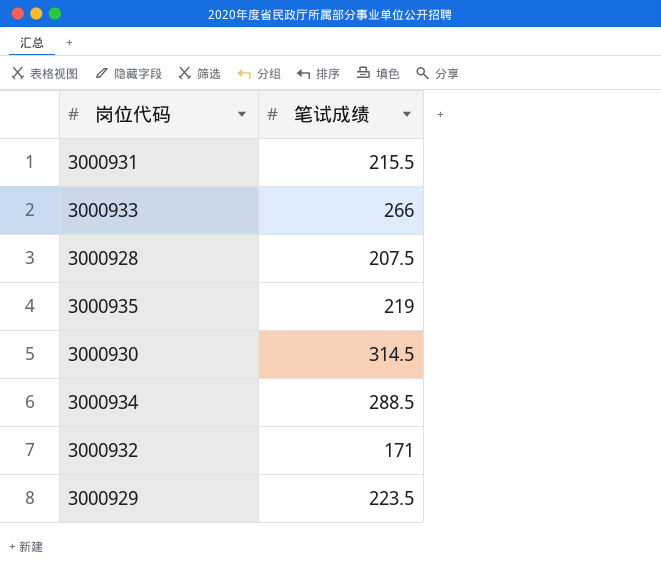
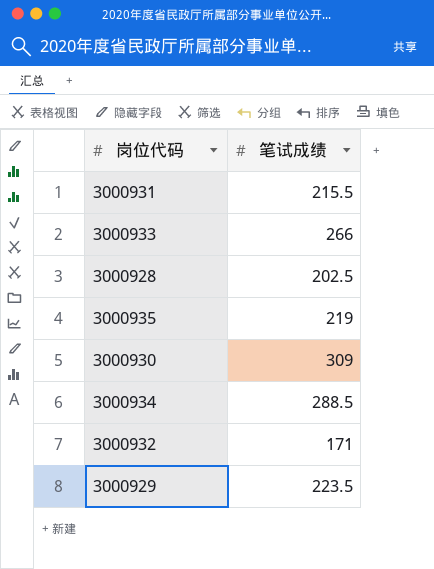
3000928 | 笔试成绩: 207.5 -> 202.5
3000930 | 笔试成绩: 314.5 -> 309

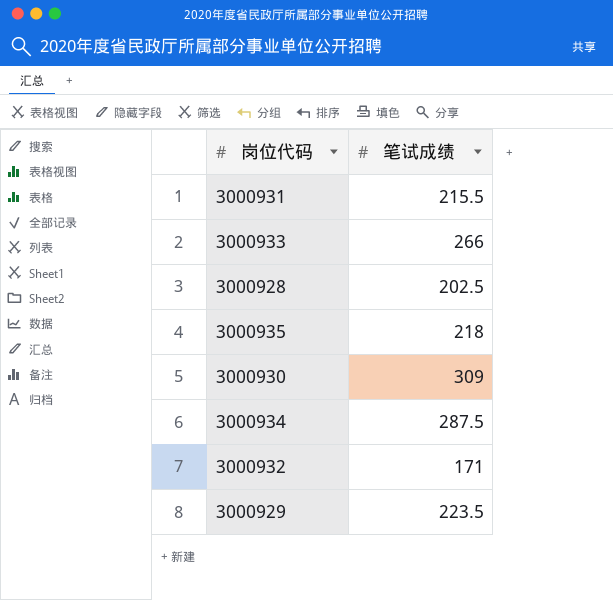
3000935 | 笔试成绩: 219 -> 218
3000934 | 笔试成绩: 288.5 -> 287.5

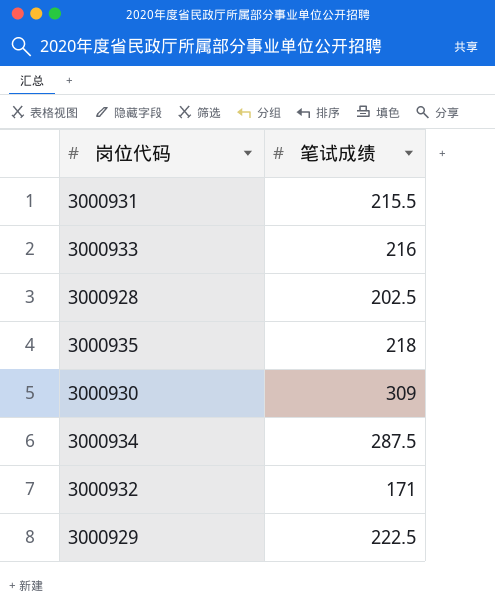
3000933 | 笔试成绩: 266 -> 216
3000929 | 笔试成绩: 223.5 -> 222.5

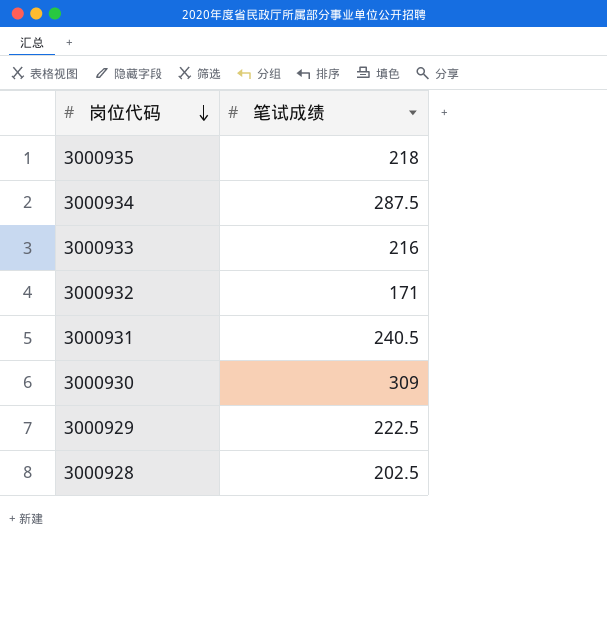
row order: none -> 岗位代码 descending
3000931 | 笔试成绩: 215.5 -> 240.5

